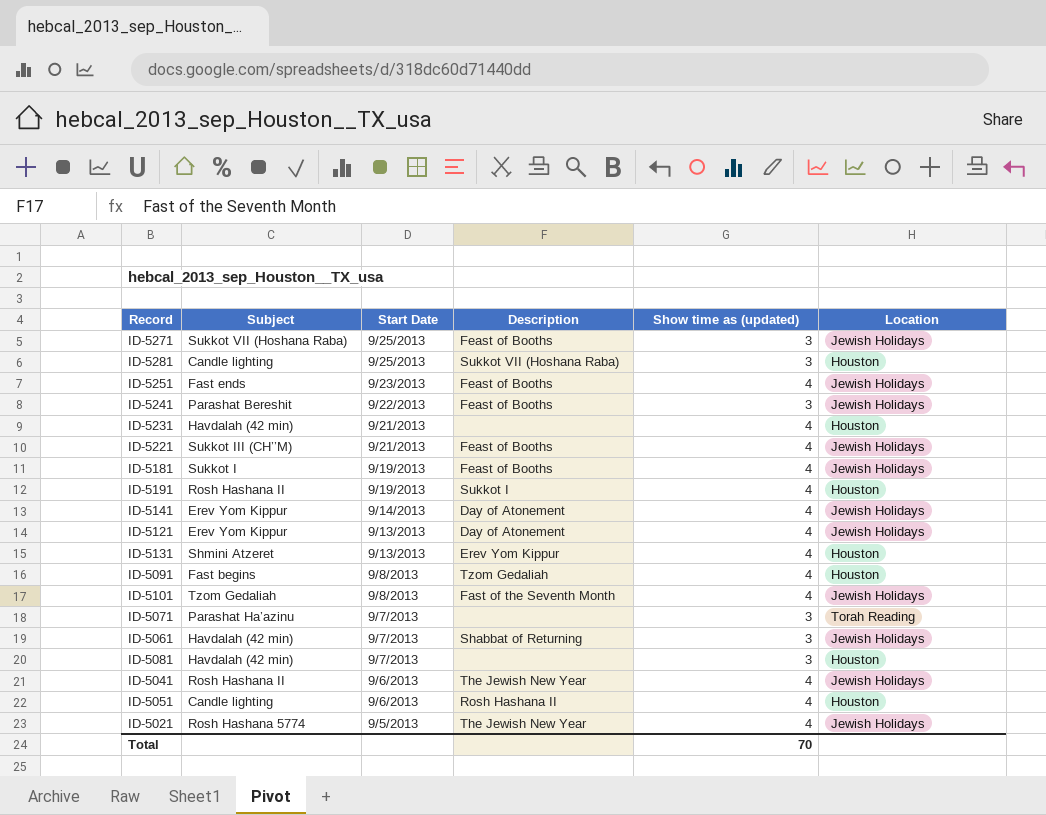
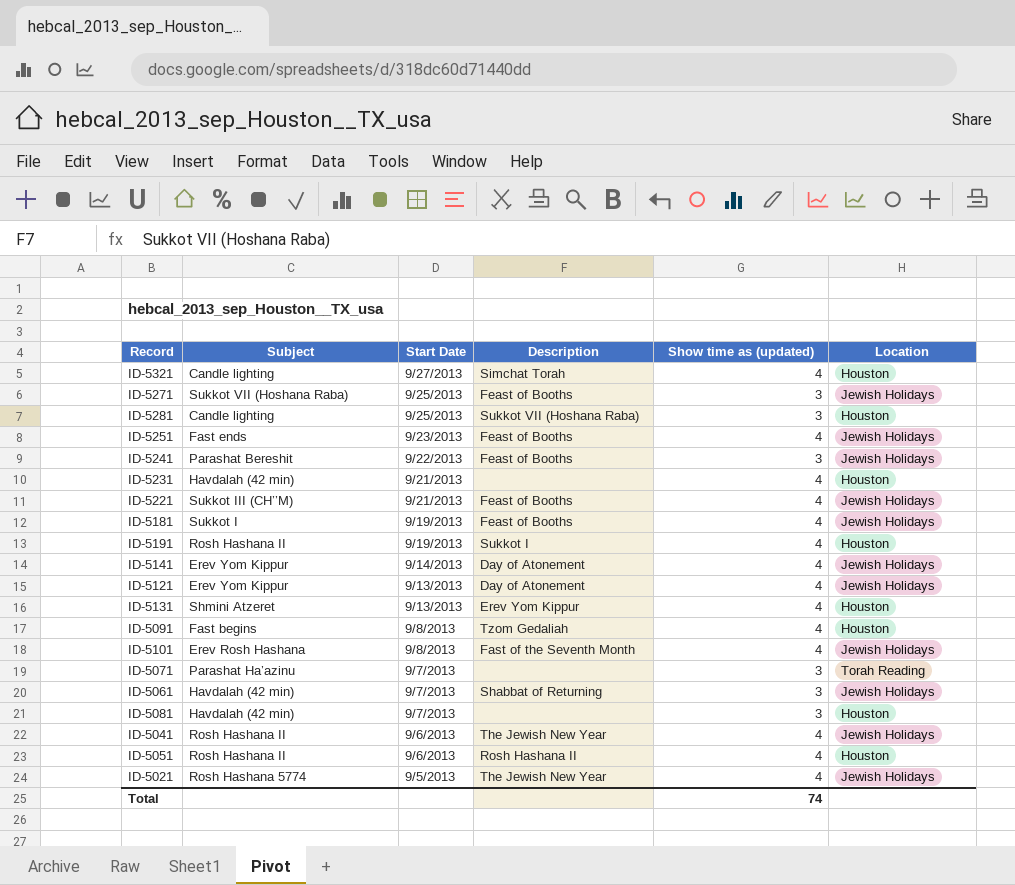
row ID-5321: none -> Candle lighting | 9/27/2013 | Simchat Torah | 4 | Houston
ID-5101 | Subject: Tzom Gedaliah -> Erev Rosh Hashana
ID-5051 | Subject: Candle lighting -> Rosh Hashana II
Total | Show time as (updated): 70 -> 74

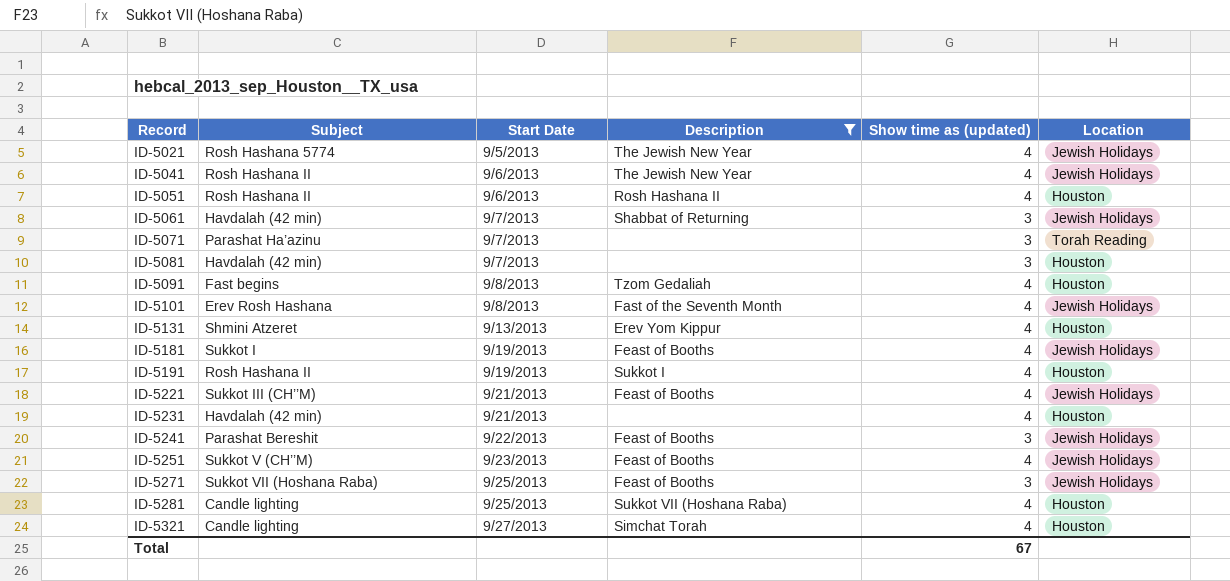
filter: none -> Description != Day of Atonement
row order: Start Date descending -> Record ascending
ID-5251 | Subject: Fast ends -> Sukkot V (CH’’M)
ID-5281 | Show time as (updated): 3 -> 4
Total | Show time as (updated): 74 -> 67

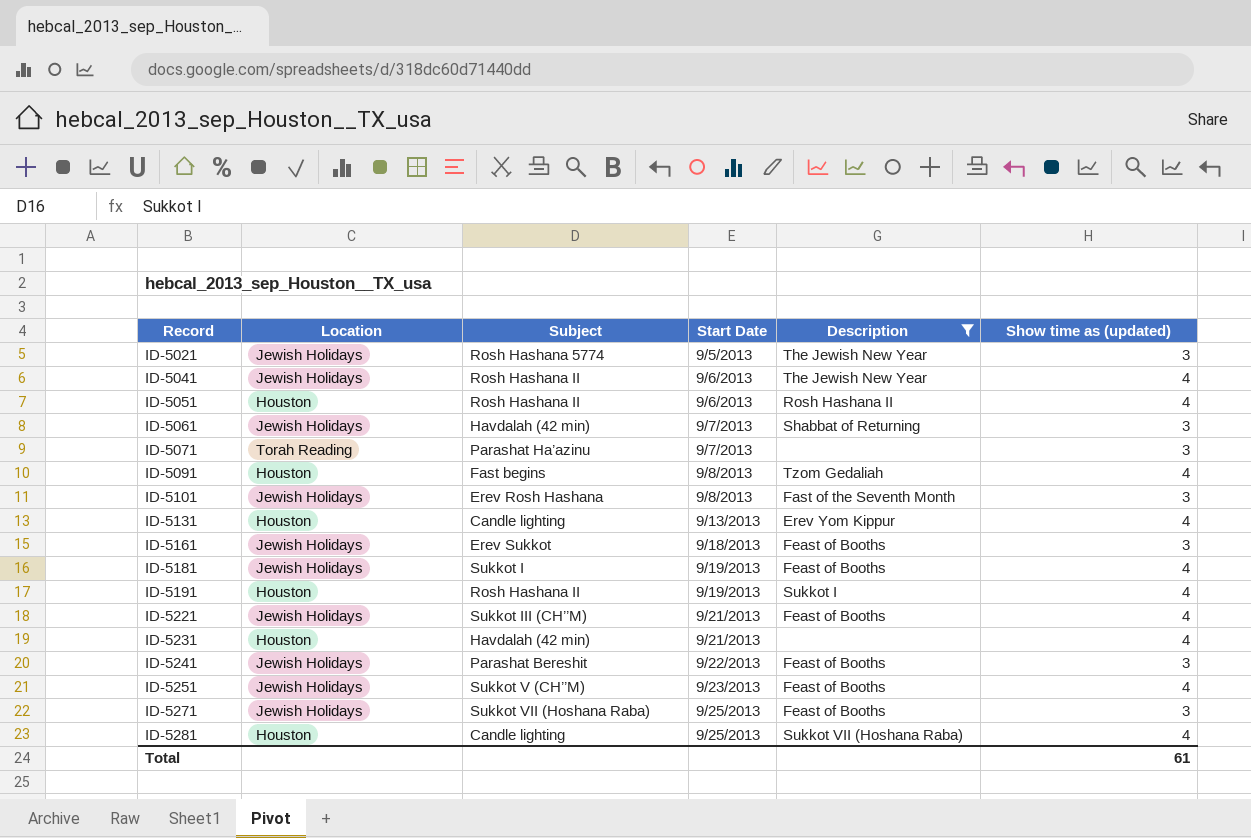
column Location | position: 6 -> 2
row ID-5081: Havdalah (42 min) | 9/7/2013 | none | 3 | Houston -> none
row ID-5321: Candle lighting | 9/27/2013 | Simchat Torah | 4 | Houston -> none
ID-5021 | Show time as (updated): 4 -> 3
ID-5101 | Show time as (updated): 4 -> 3
ID-5131 | Subject: Shmini Atzeret -> Candle lighting
row ID-5161: none -> Jewish Holidays | Erev Sukkot | 9/18/2013 | Feast of Booths | 3
Total | Show time as (updated): 67 -> 61

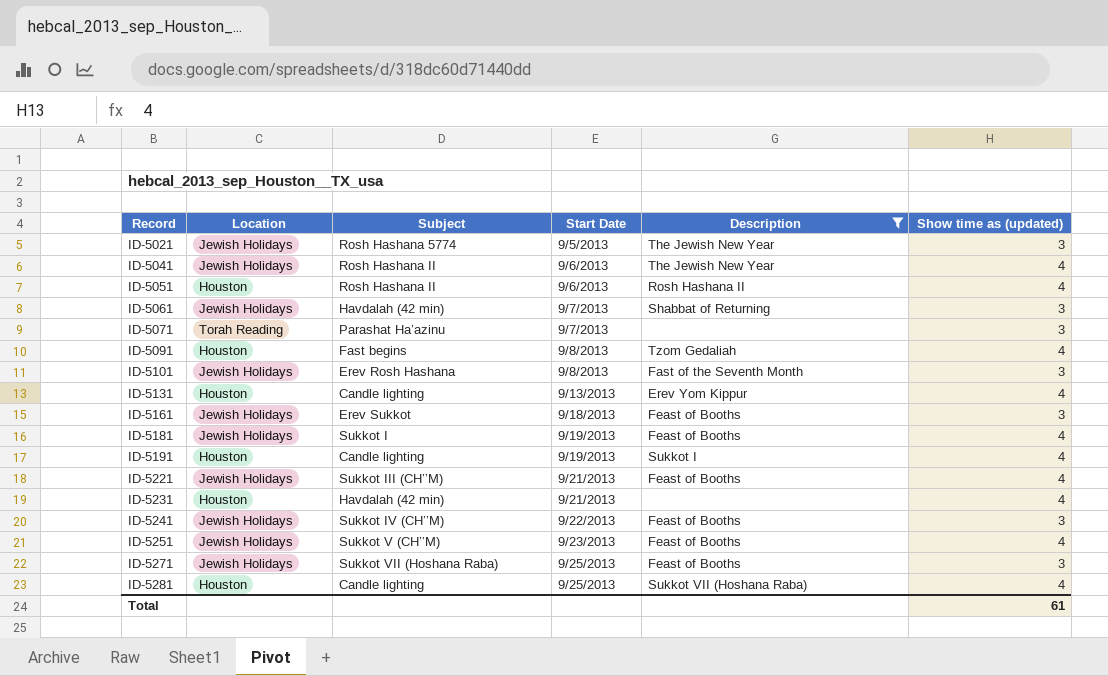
ID-5191 | Subject: Rosh Hashana II -> Candle lighting
ID-5241 | Subject: Parashat Bereshit -> Sukkot IV (CH’’M)

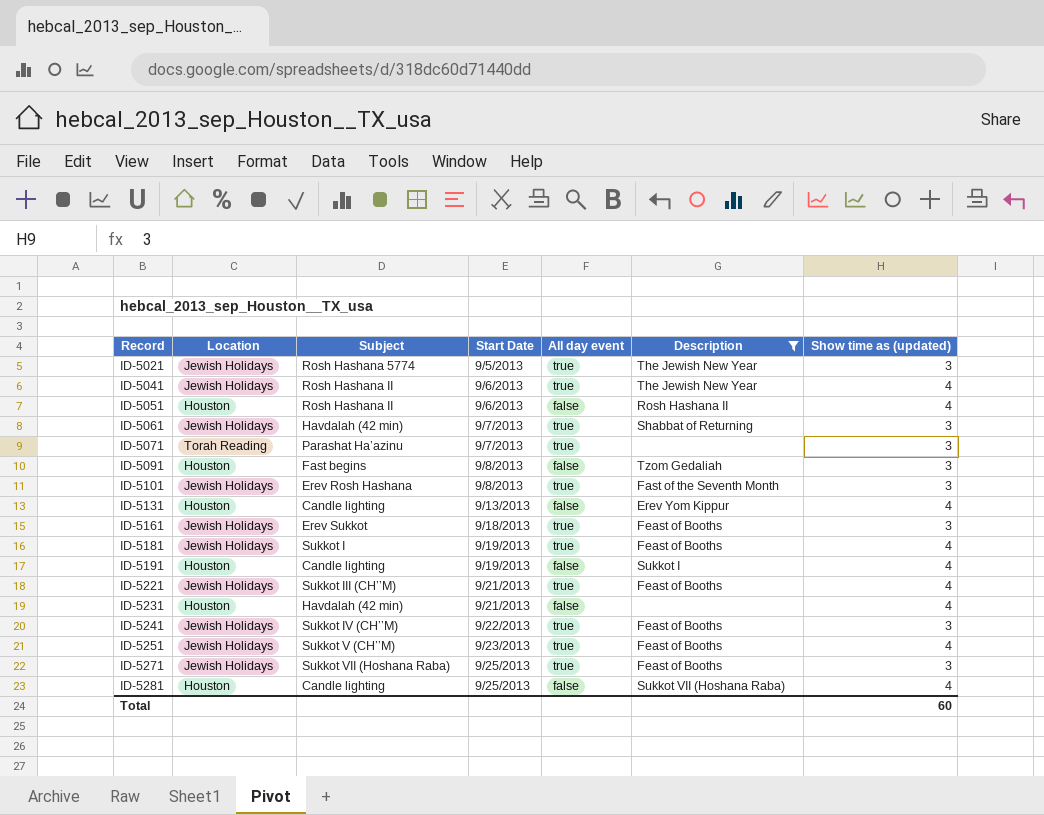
column All day event | position: none -> 5
ID-5091 | Show time as (updated): 4 -> 3
Total | Show time as (updated): 61 -> 60

